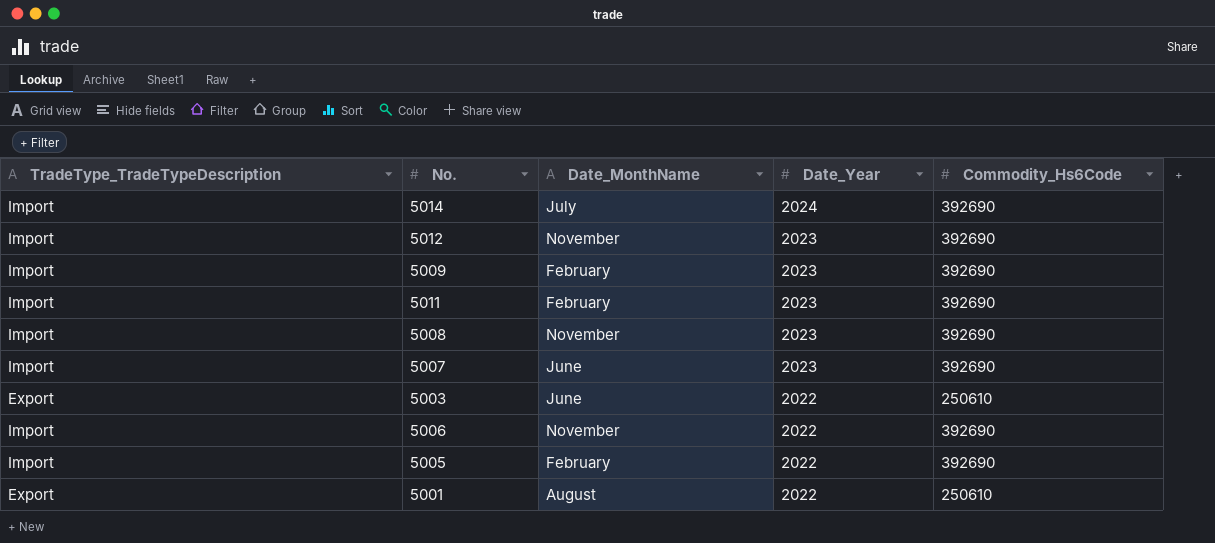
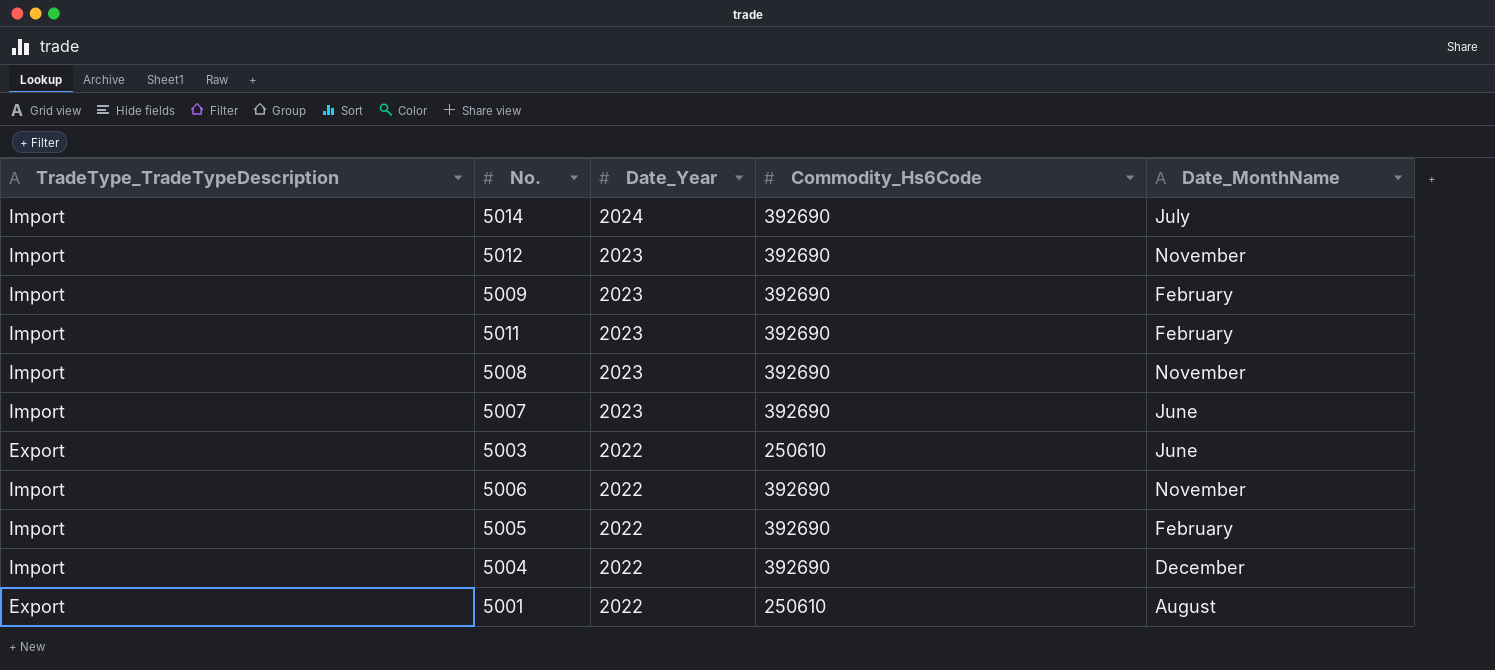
column Date_MonthName | position: 3 -> 5
row 5004: none -> Import | 2022 | 392690 | December

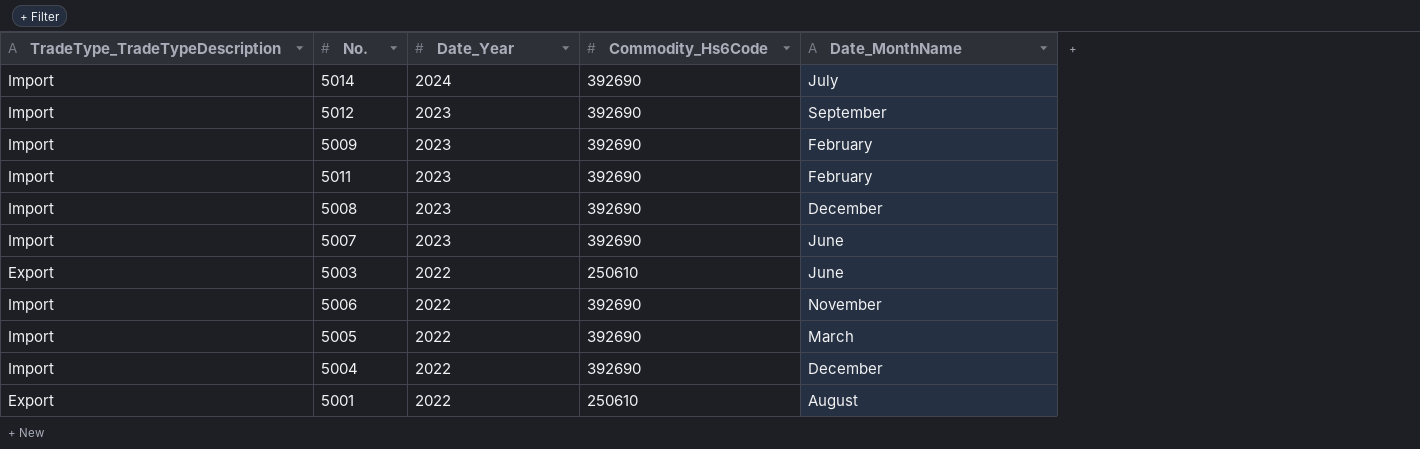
5012 | Date_MonthName: November -> September
5008 | Date_MonthName: November -> December
5005 | Date_MonthName: February -> March

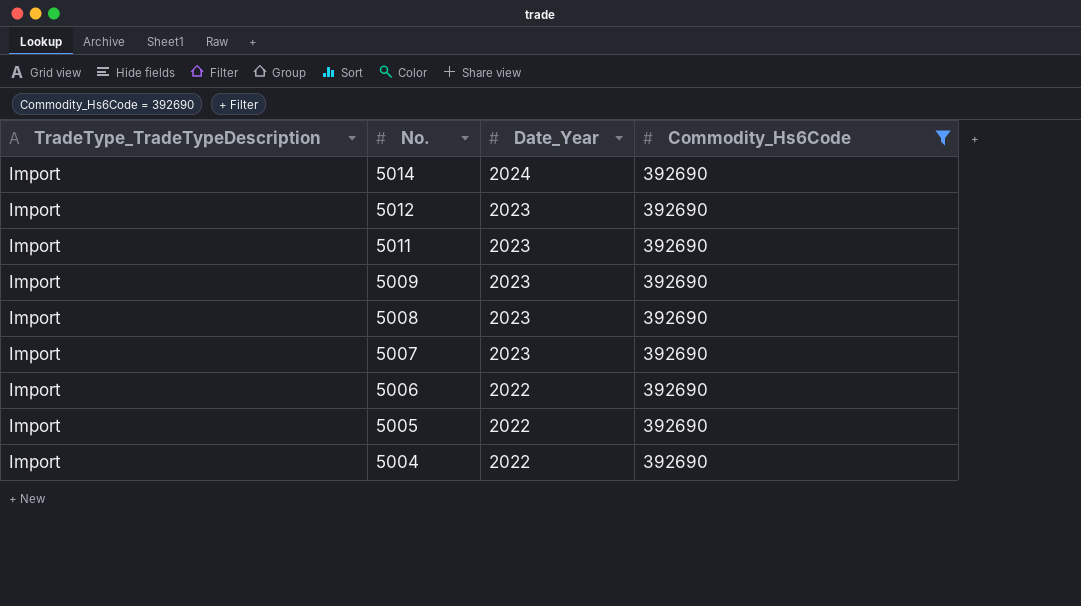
filter: none -> Commodity_Hs6Code = 392690
row order: Date_Year descending -> No. descending
column Date_MonthName | position: 5 -> none

